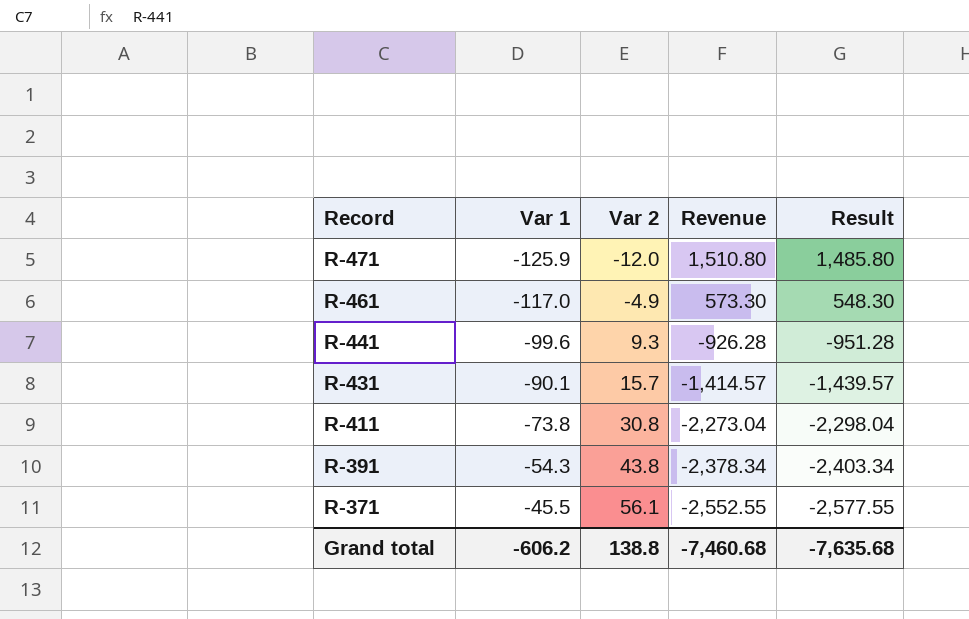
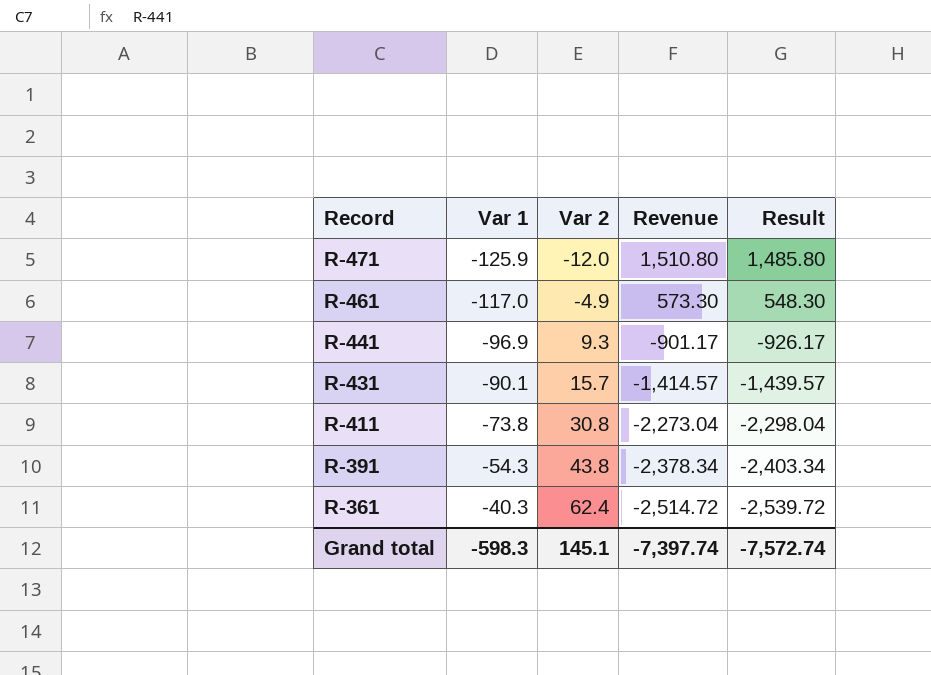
row R-371: -45.5 | 56.1 | -2,552.55 | -2,577.55 -> none
R-441 | Var 1: -99.6 -> -96.9
R-441 | Revenue: -926.28 -> -901.17
R-441 | Result: -951.28 -> -926.17
row R-361: none -> -40.3 | 62.4 | -2,514.72 | -2,539.72
Grand total | Var 1: -606.2 -> -598.3
Grand total | Var 2: 138.8 -> 145.1
Grand total | Revenue: -7,460.68 -> -7,397.74
Grand total | Result: -7,635.68 -> -7,572.74

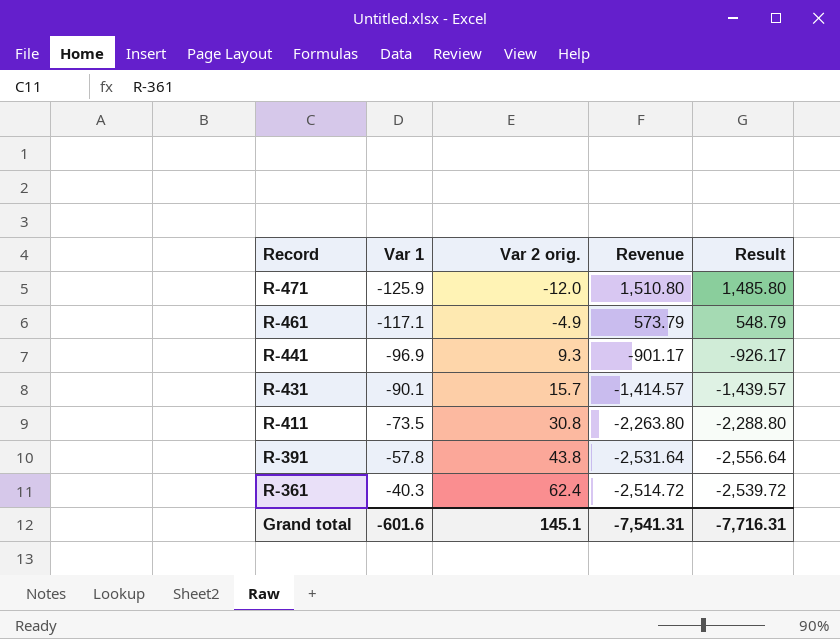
column name: Var 2 -> Var 2 orig.
R-461 | Var 1: -117.0 -> -117.1
R-461 | Revenue: 573.30 -> 573.79
R-461 | Result: 548.30 -> 548.79
R-411 | Var 1: -73.8 -> -73.5
R-411 | Revenue: -2,273.04 -> -2,263.80
R-411 | Result: -2,298.04 -> -2,288.80
R-391 | Var 1: -54.3 -> -57.8
R-391 | Revenue: -2,378.34 -> -2,531.64
R-391 | Result: -2,403.34 -> -2,556.64
Grand total | Var 1: -598.3 -> -601.6
Grand total | Revenue: -7,397.74 -> -7,541.31
Grand total | Result: -7,572.74 -> -7,716.31

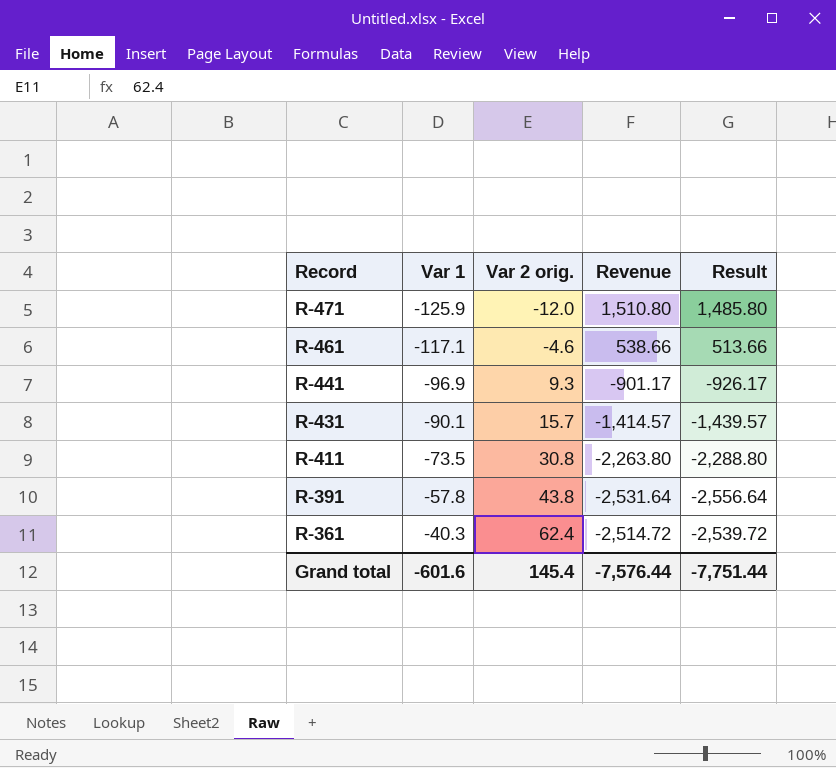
R-461 | Var 2 orig.: -4.9 -> -4.6
R-461 | Revenue: 573.79 -> 538.66
R-461 | Result: 548.79 -> 513.66
Grand total | Var 2 orig.: 145.1 -> 145.4
Grand total | Revenue: -7,541.31 -> -7,576.44
Grand total | Result: -7,716.31 -> -7,751.44

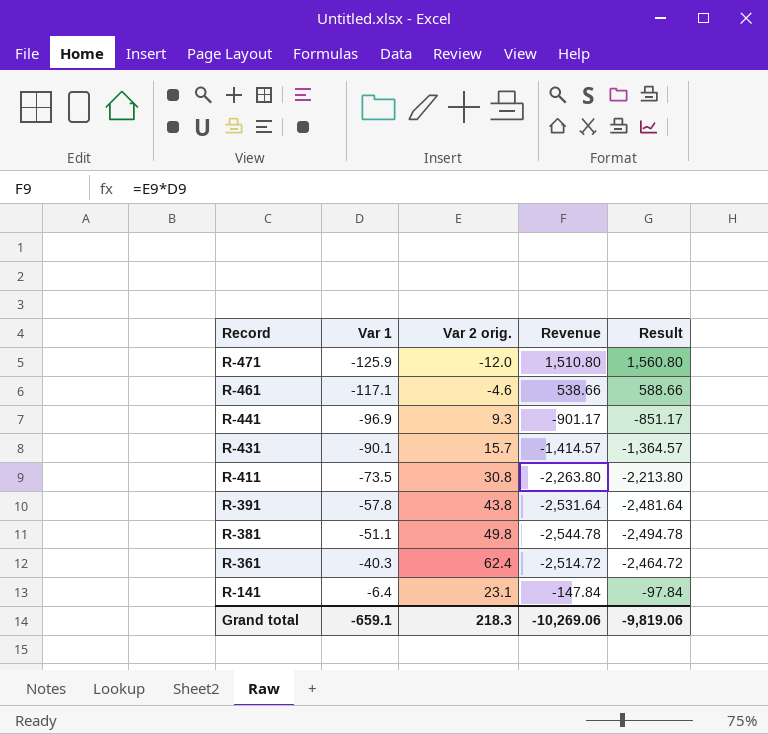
column Result | formula: [Revenue] - 25 -> [Revenue] + 50
row R-381: none -> -51.1 | 49.8 | -2,544.78 | -2,494.78
row R-141: none -> -6.4 | 23.1 | -147.84 | -97.84
Grand total | Var 1: -601.6 -> -659.1
Grand total | Var 2 orig.: 145.4 -> 218.3
Grand total | Revenue: -7,576.44 -> -10,269.06
Grand total | Result: -7,751.44 -> -9,819.06

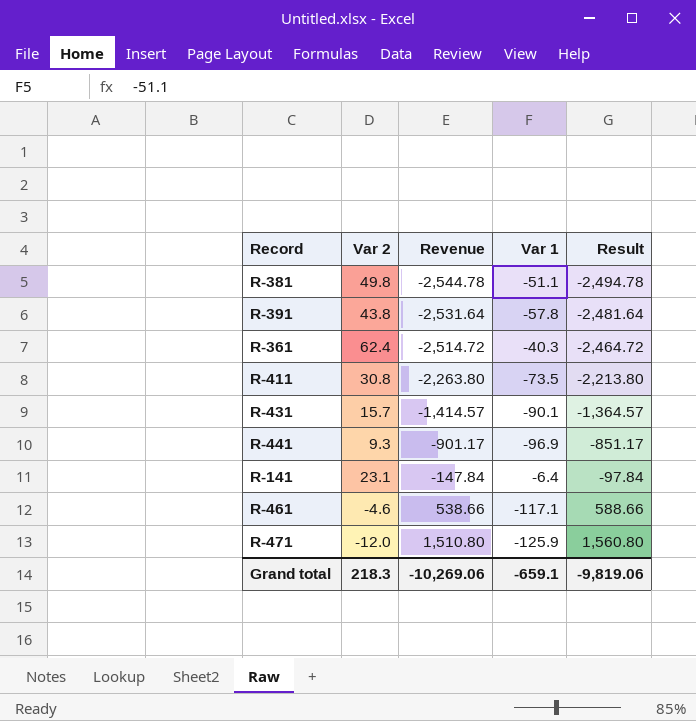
row order: Record descending -> Revenue ascending
column name: Var 2 orig. -> Var 2
column Var 1 | position: 2 -> 4

